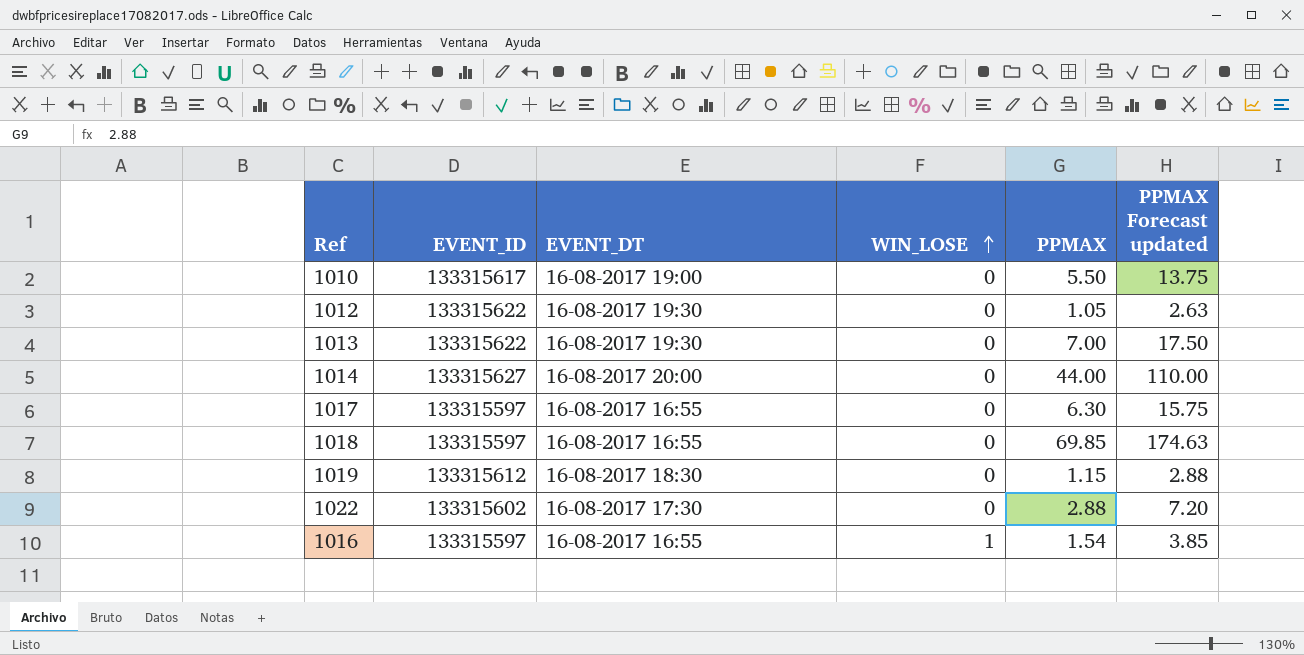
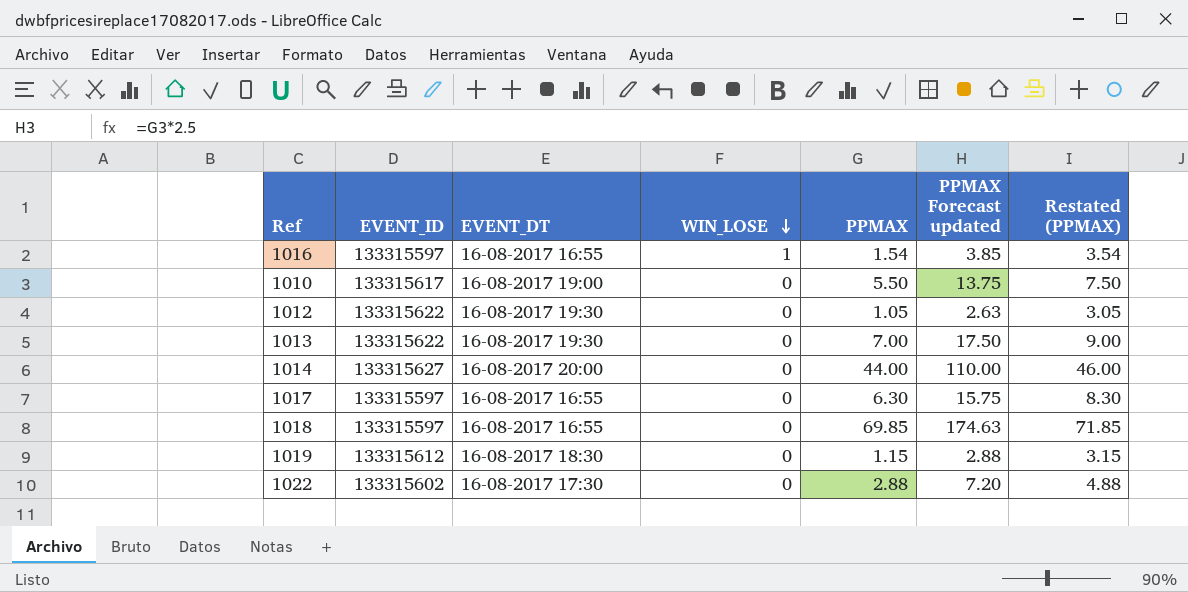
row order: WIN_LOSE ascending -> WIN_LOSE descending
column Restated (PPMAX) | formula: none -> [PPMAX] + 2

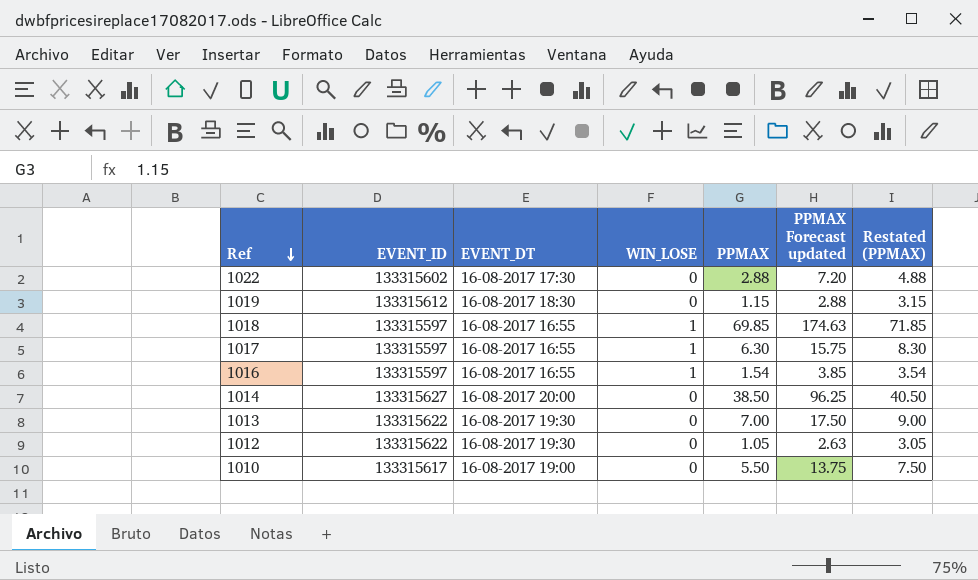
row order: WIN_LOSE descending -> Ref descending
1018 | WIN_LOSE: 0 -> 1
1017 | WIN_LOSE: 0 -> 1
1014 | PPMAX: 44.00 -> 38.50
1014 | PPMAX Forecast updated: 110.00 -> 96.25
1014 | Restated (PPMAX): 46.00 -> 40.50

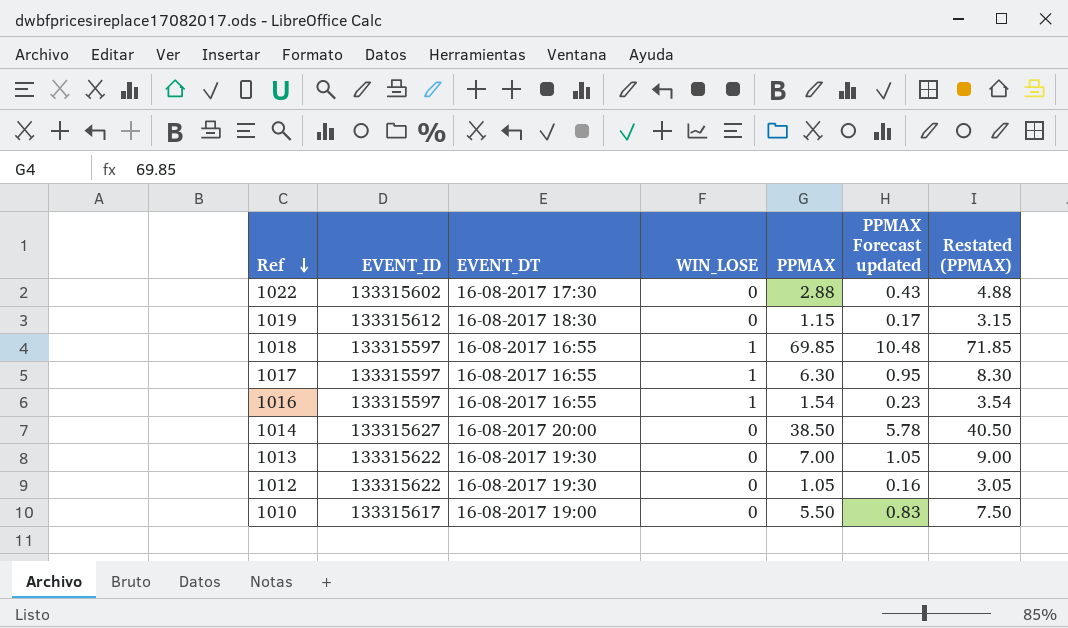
column PPMAX Forecast updated | formula: [PPMAX] * 2.5 -> [PPMAX] * 0.15

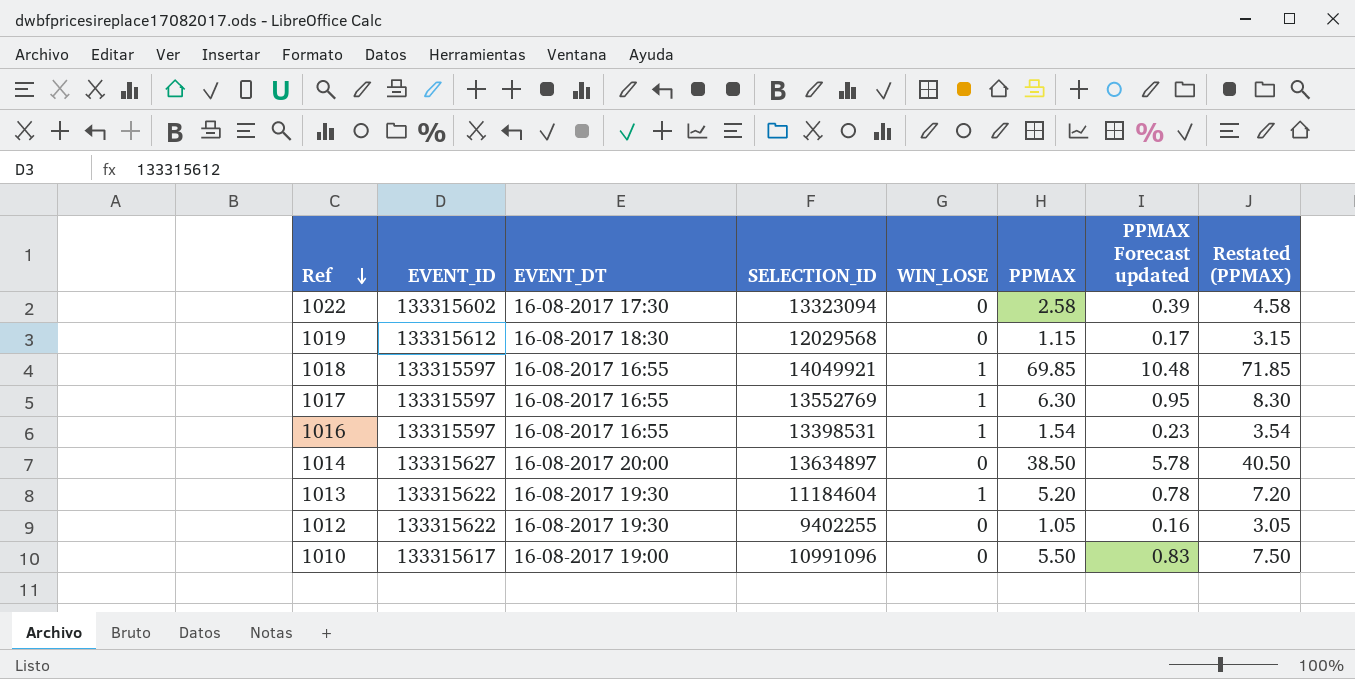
column SELECTION_ID | position: none -> 4
1022 | PPMAX: 2.88 -> 2.58
1022 | PPMAX Forecast updated: 0.43 -> 0.39
1022 | Restated (PPMAX): 4.88 -> 4.58
1013 | WIN_LOSE: 0 -> 1
1013 | PPMAX: 7.00 -> 5.20
1013 | PPMAX Forecast updated: 1.05 -> 0.78
1013 | Restated (PPMAX): 9.00 -> 7.20

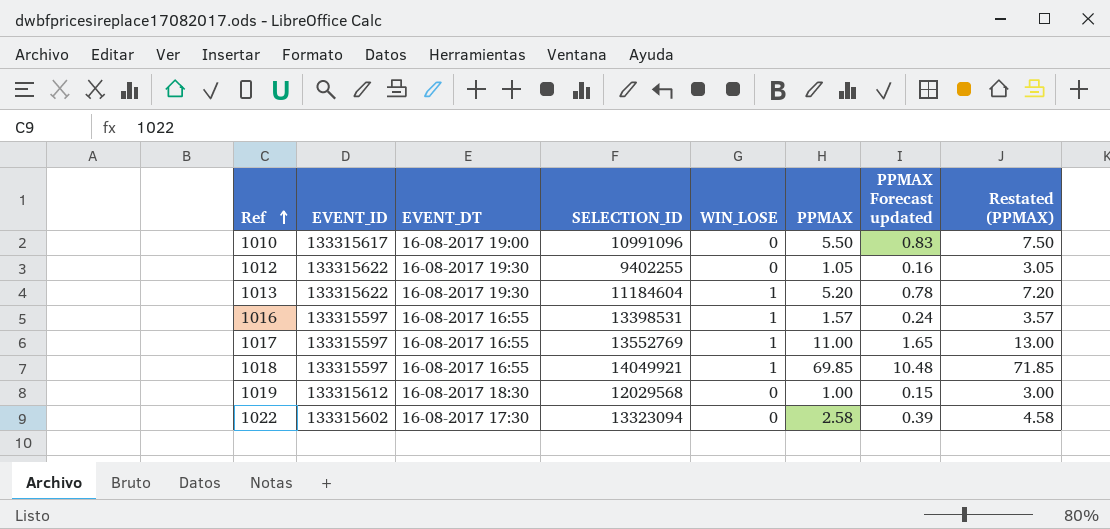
row order: Ref descending -> Ref ascending
row 1014: 133315627 | 16-08-2017 20:00 | 13634897 | 0 | 38.50 | 5.78 | 40.50 -> none
1016 | PPMAX: 1.54 -> 1.57
1016 | PPMAX Forecast updated: 0.23 -> 0.24
1016 | Restated (PPMAX): 3.54 -> 3.57
1017 | PPMAX: 6.30 -> 11.00
1017 | PPMAX Forecast updated: 0.95 -> 1.65
1017 | Restated (PPMAX): 8.30 -> 13.00
1019 | PPMAX: 1.15 -> 1.00
1019 | PPMAX Forecast updated: 0.17 -> 0.15
1019 | Restated (PPMAX): 3.15 -> 3.00

